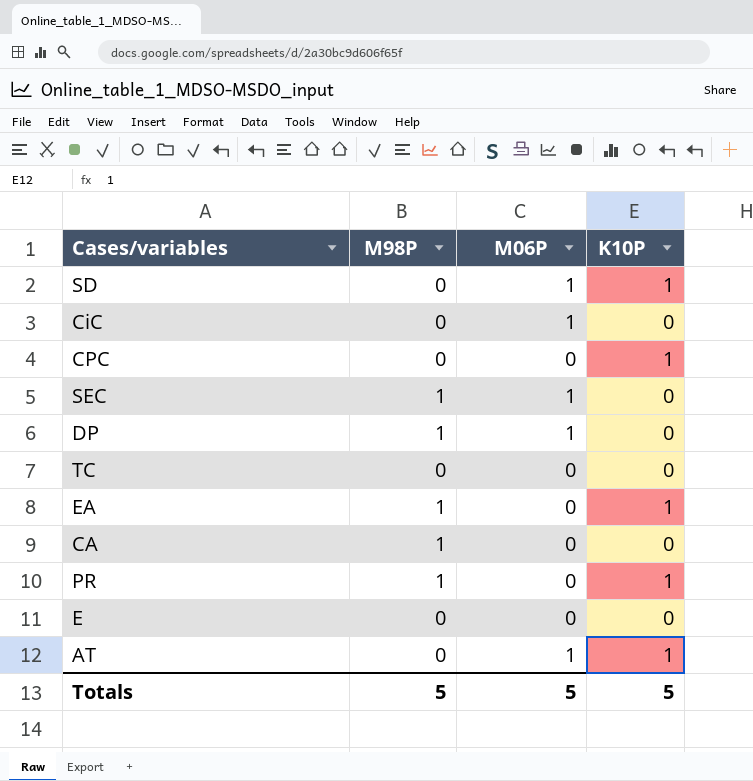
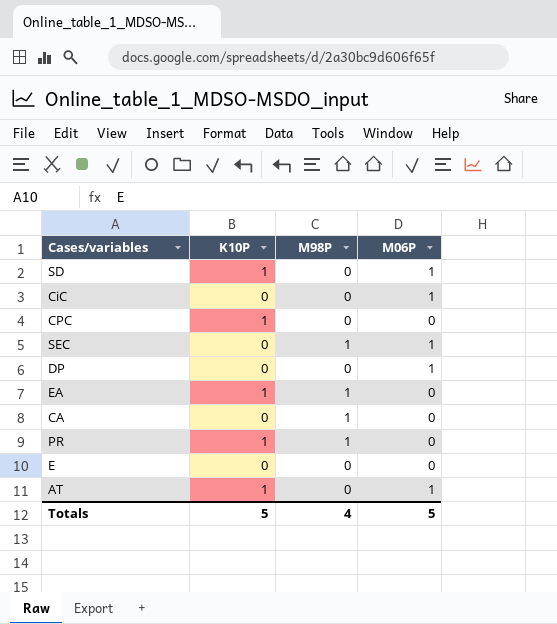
column K10P | position: 4 -> 2
row TC: 0 | 0 | 0 -> none
DP | M98P: 1 -> 0
Totals | M98P: 5 -> 4

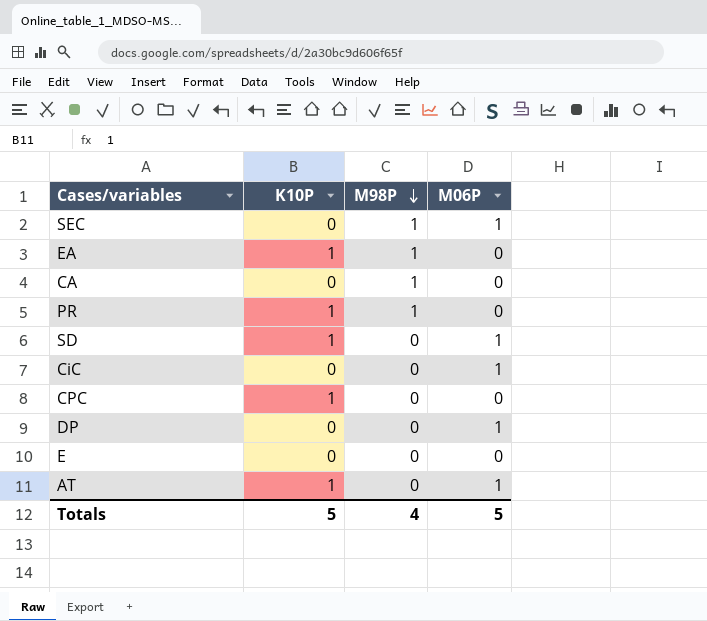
row order: none -> M98P descending

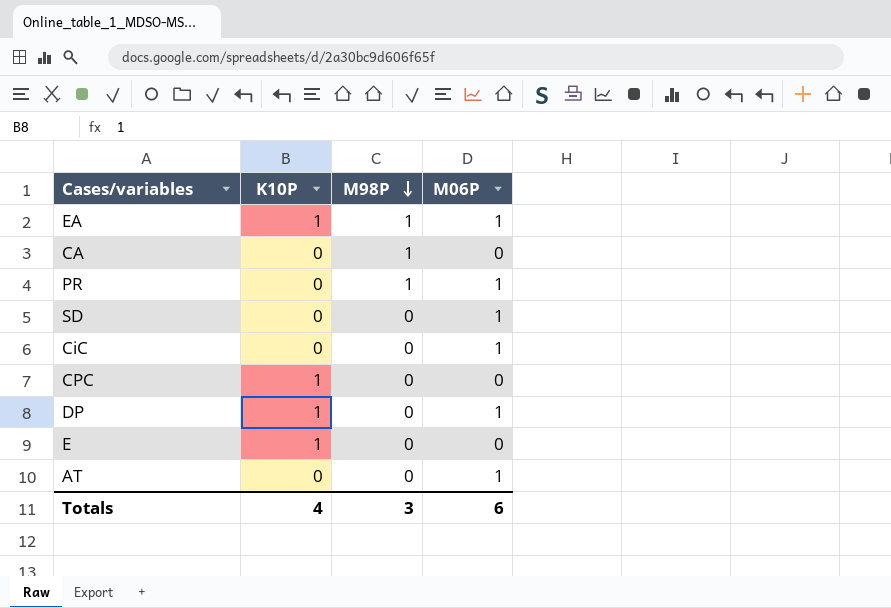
row SEC: 0 | 1 | 1 -> none
EA | M06P: 0 -> 1
PR | K10P: 1 -> 0
PR | M06P: 0 -> 1
SD | K10P: 1 -> 0
DP | K10P: 0 -> 1
E | K10P: 0 -> 1
AT | K10P: 1 -> 0
Totals | K10P: 5 -> 4
Totals | M98P: 4 -> 3
Totals | M06P: 5 -> 6

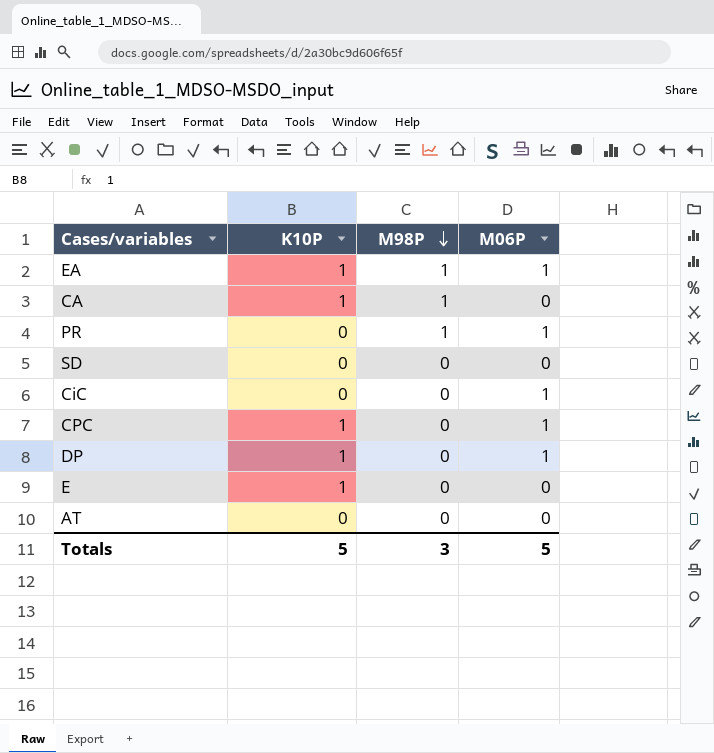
CA | K10P: 0 -> 1
SD | M06P: 1 -> 0
CPC | M06P: 0 -> 1
AT | M06P: 1 -> 0
Totals | K10P: 4 -> 5
Totals | M06P: 6 -> 5

